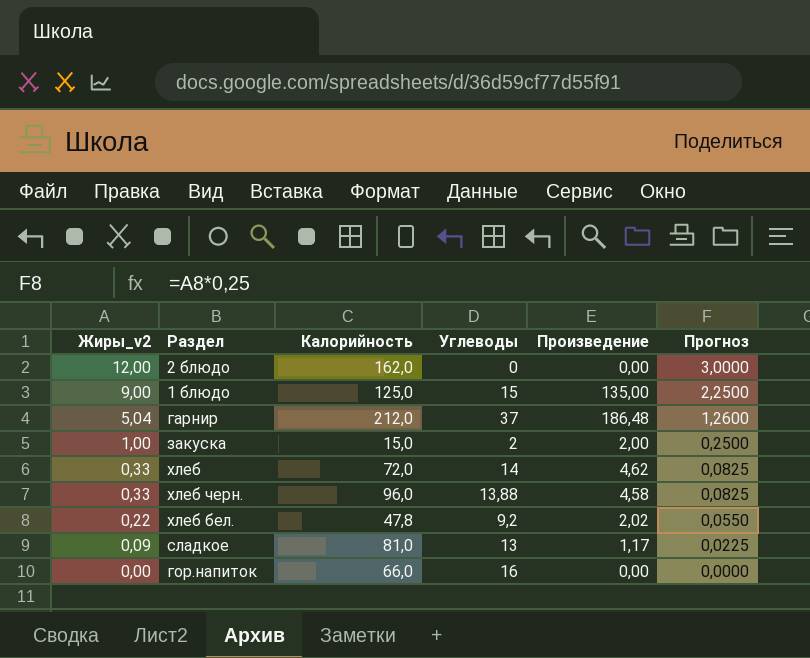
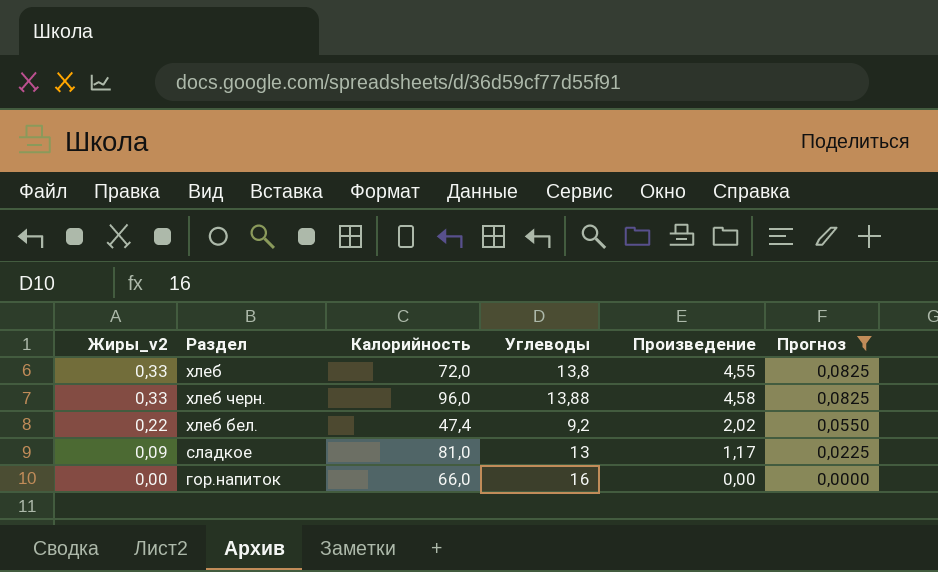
filter: none -> Прогноз <= 0,0825
хлеб | Углеводы: 14 -> 13,8
хлеб | Произведение: 4,62 -> 4,55
хлеб бел. | Калорийность: 47,8 -> 47,4

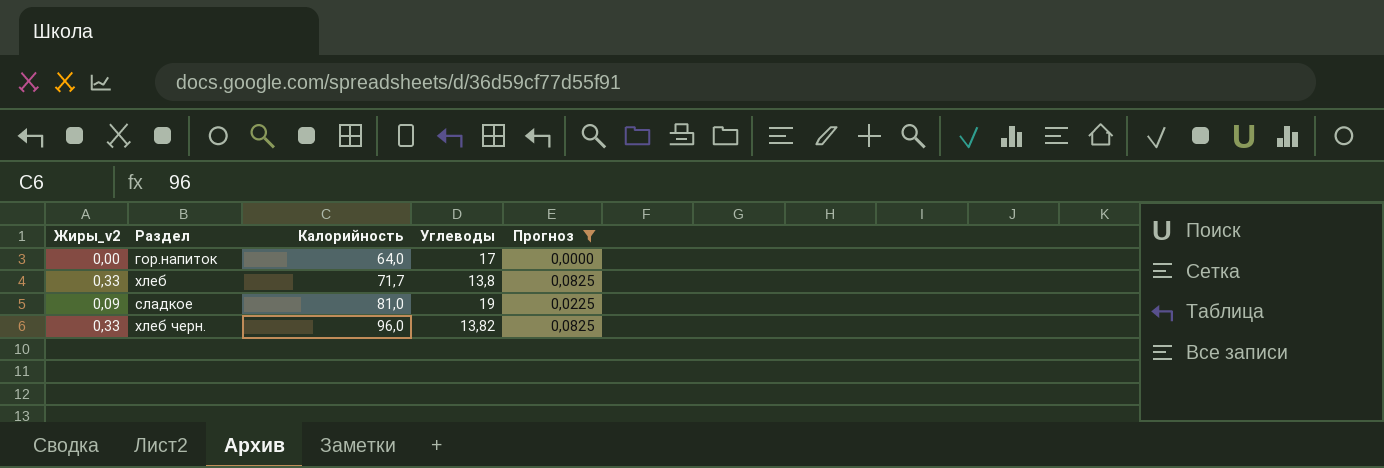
row order: Жиры_v2 descending -> Калорийность ascending
column Произведение | formula: [Жиры_v2] * [Углеводы] -> none
row хлеб бел.: 0,22 | 47,4 | 9,2 | 2,02 | 0,0550 -> none
гор.напиток | Калорийность: 66,0 -> 64,0
гор.напиток | Углеводы: 16 -> 17
хлеб | Калорийность: 72,0 -> 71,7
сладкое | Углеводы: 13 -> 19
хлеб черн. | Углеводы: 13,88 -> 13,82

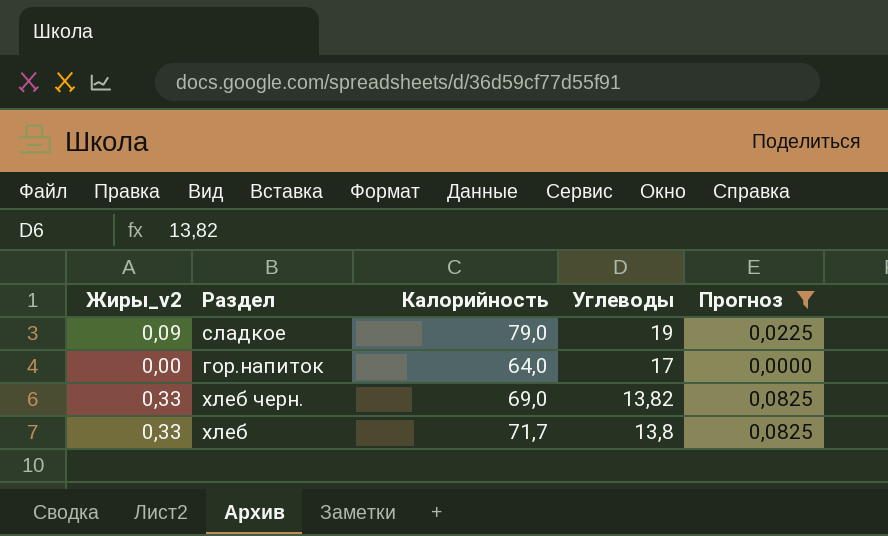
row order: Калорийность ascending -> Углеводы descending
сладкое | Калорийность: 81,0 -> 79,0
хлеб черн. | Калорийность: 96,0 -> 69,0

